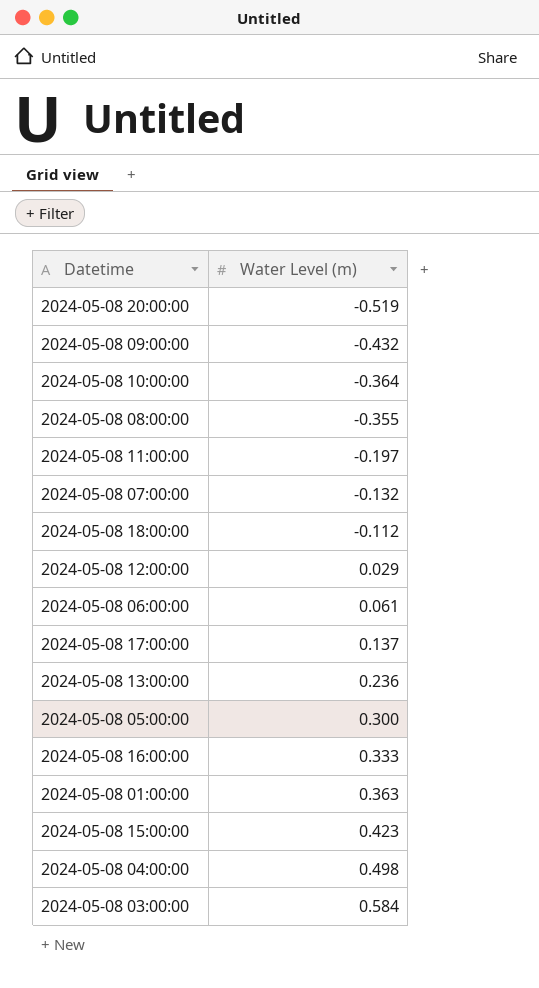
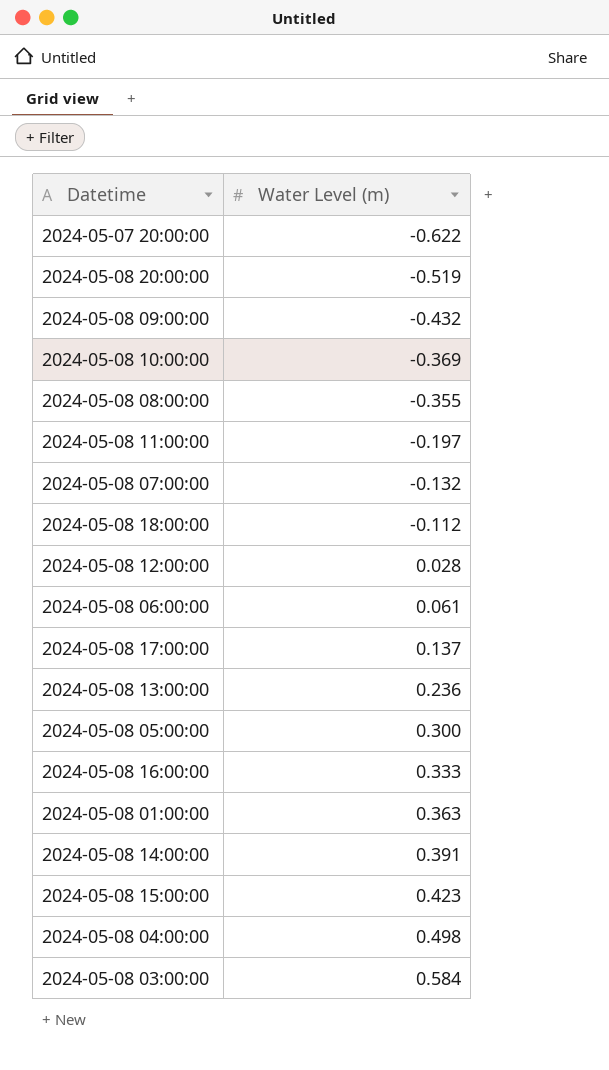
row 2024-05-07 20:00:00: none -> -0.622
2024-05-08 10:00:00 | Water Level (m): -0.364 -> -0.369
2024-05-08 12:00:00 | Water Level (m): 0.029 -> 0.028
row 2024-05-08 14:00:00: none -> 0.391

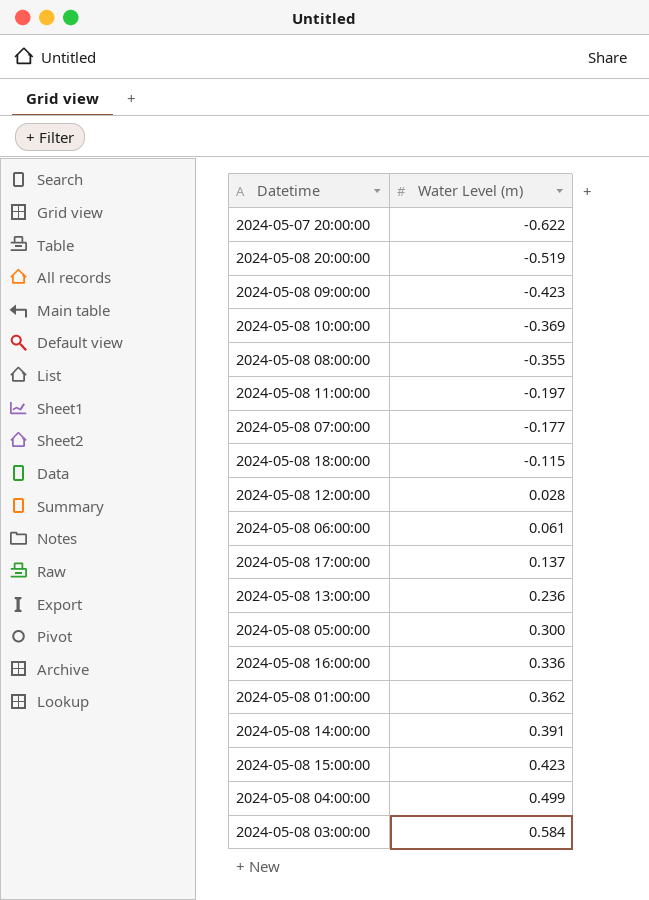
2024-05-08 09:00:00 | Water Level (m): -0.432 -> -0.423
2024-05-08 07:00:00 | Water Level (m): -0.132 -> -0.177
2024-05-08 18:00:00 | Water Level (m): -0.112 -> -0.115
2024-05-08 16:00:00 | Water Level (m): 0.333 -> 0.336
2024-05-08 01:00:00 | Water Level (m): 0.363 -> 0.362
2024-05-08 04:00:00 | Water Level (m): 0.498 -> 0.499

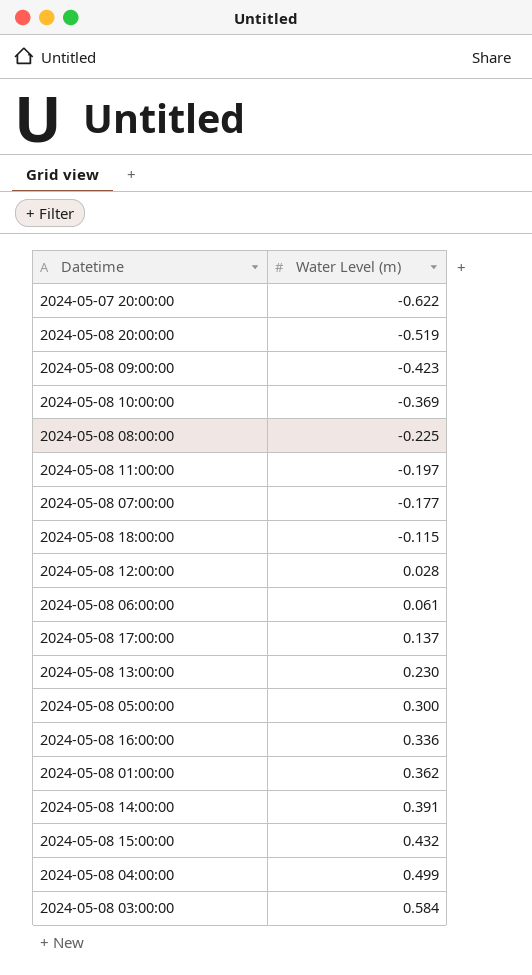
2024-05-08 08:00:00 | Water Level (m): -0.355 -> -0.225
2024-05-08 13:00:00 | Water Level (m): 0.236 -> 0.230
2024-05-08 15:00:00 | Water Level (m): 0.423 -> 0.432

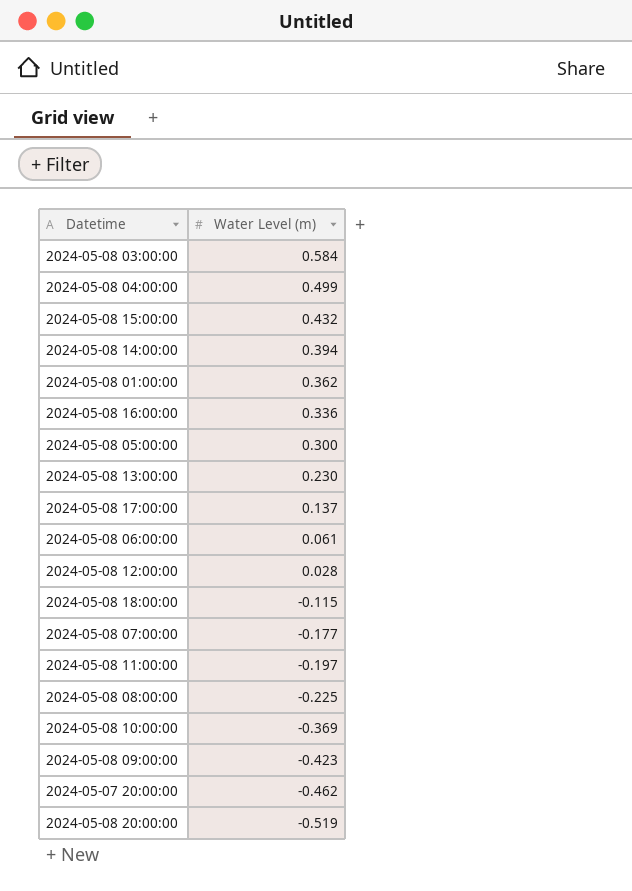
row order: Water Level (m) ascending -> Water Level (m) descending
2024-05-08 14:00:00 | Water Level (m): 0.391 -> 0.394
2024-05-07 20:00:00 | Water Level (m): -0.622 -> -0.462

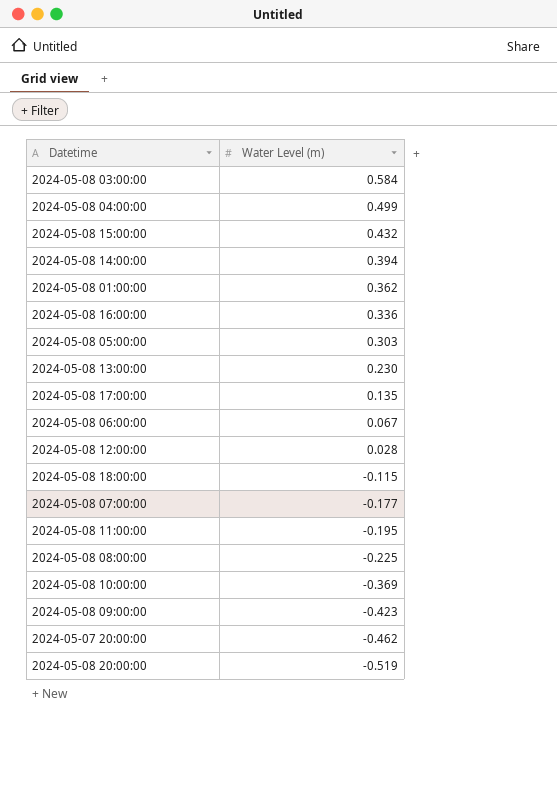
2024-05-08 05:00:00 | Water Level (m): 0.300 -> 0.303
2024-05-08 17:00:00 | Water Level (m): 0.137 -> 0.135
2024-05-08 06:00:00 | Water Level (m): 0.061 -> 0.067
2024-05-08 11:00:00 | Water Level (m): -0.197 -> -0.195

